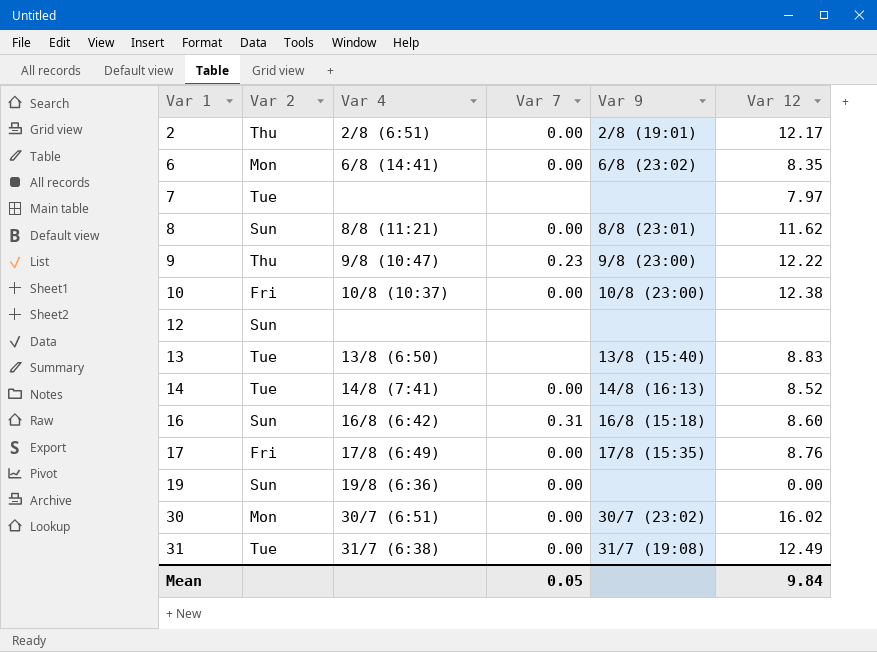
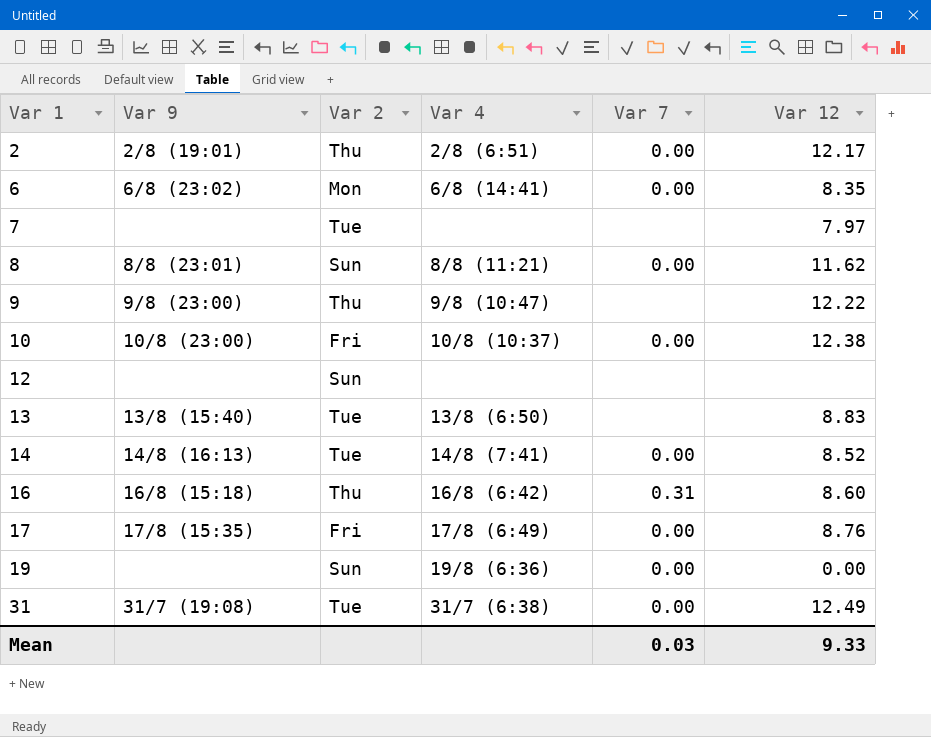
column Var 9 | position: 5 -> 2
row 30: Mon | 30/7 (6:51) | 0.00 | 30/7 (23:02) | 16.02 -> none
9 | Var 7: 0.23 -> none
16 | Var 2: Sun -> Thu
Mean | Var 7: 0.05 -> 0.03
Mean | Var 12: 9.84 -> 9.33

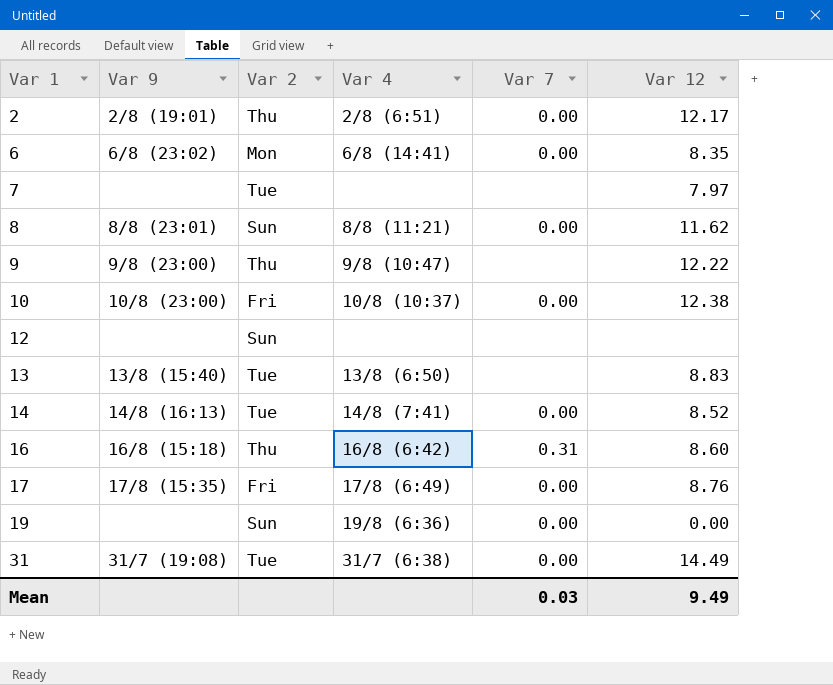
31 | Var 12: 12.49 -> 14.49
Mean | Var 12: 9.33 -> 9.49

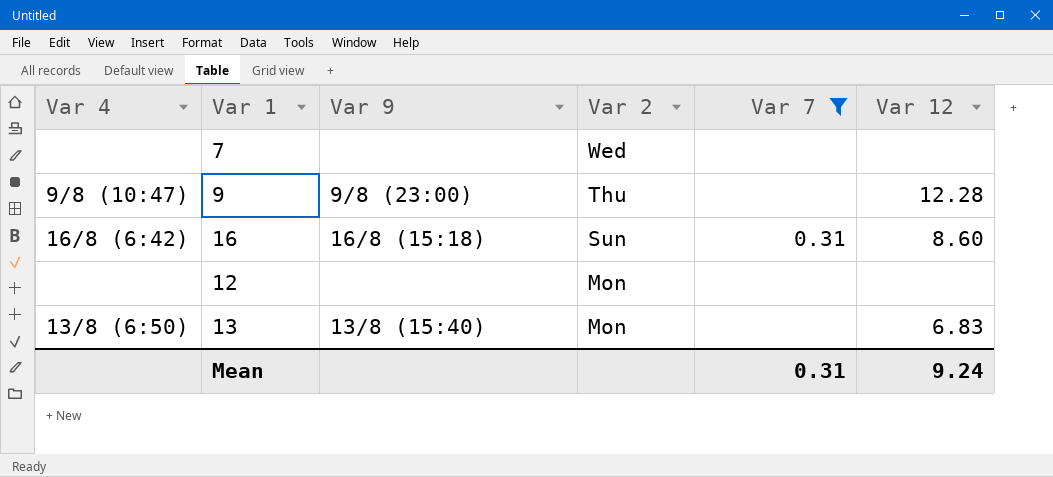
filter: none -> Var 7 != 0.00
row order: Var 1 ascending -> Var 2 descending
column Var 4 | position: 4 -> 1
7 | Var 2: Tue -> Wed
7 | Var 12: 7.97 -> none
9 | Var 12: 12.22 -> 12.28
16 | Var 2: Thu -> Sun
12 | Var 2: Sun -> Mon
13 | Var 2: Tue -> Mon
13 | Var 12: 8.83 -> 6.83
Mean | Var 7: 0.03 -> 0.31
Mean | Var 12: 9.49 -> 9.24

